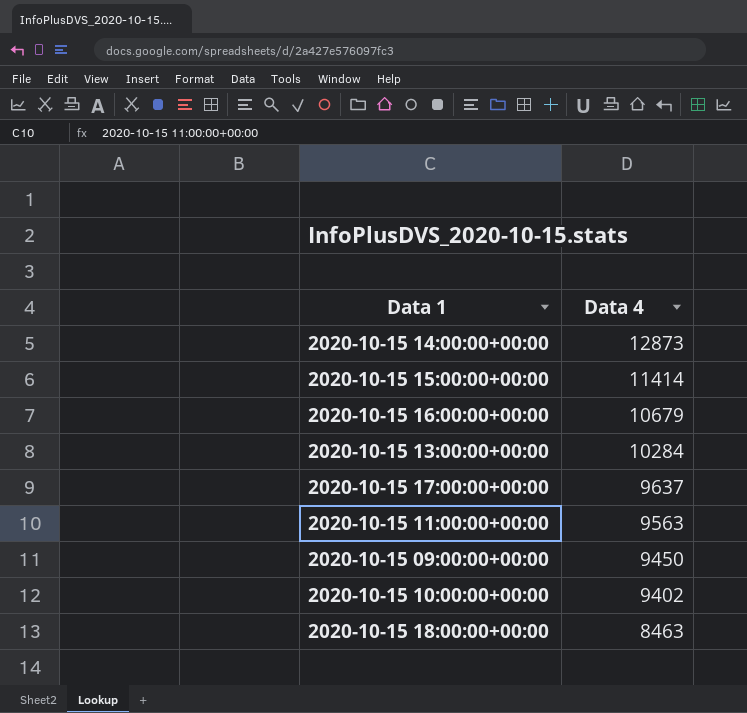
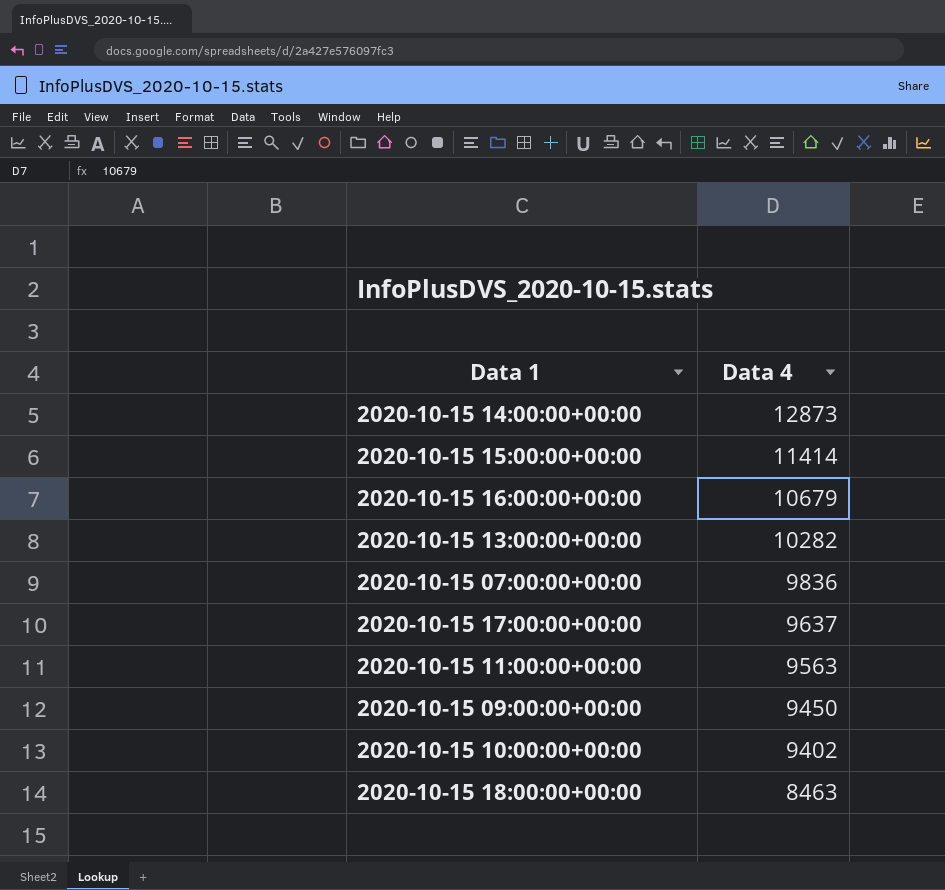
2020-10-15 13:00:00+00:00 | Data 4: 10284 -> 10282
row 2020-10-15 07:00:00+00:00: none -> 9836

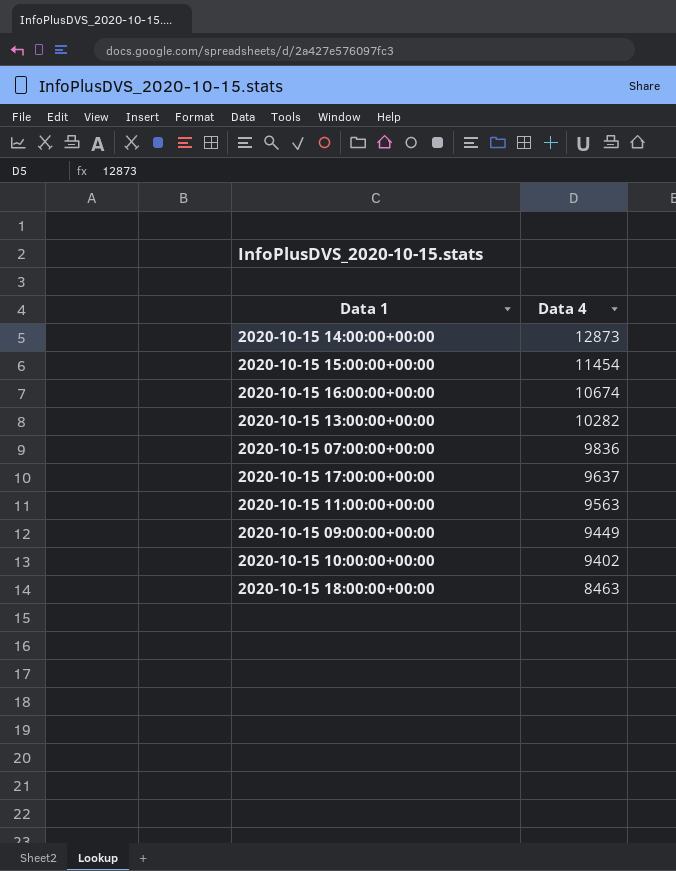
2020-10-15 15:00:00+00:00 | Data 4: 11414 -> 11454
2020-10-15 16:00:00+00:00 | Data 4: 10679 -> 10674
2020-10-15 09:00:00+00:00 | Data 4: 9450 -> 9449

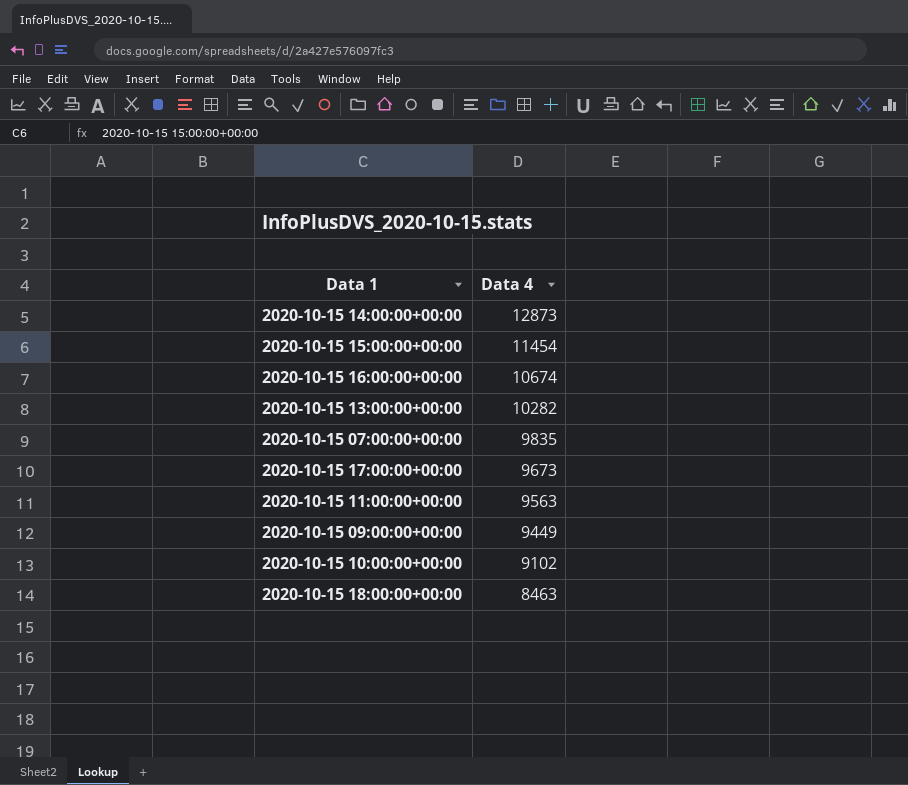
2020-10-15 07:00:00+00:00 | Data 4: 9836 -> 9835
2020-10-15 17:00:00+00:00 | Data 4: 9637 -> 9673
2020-10-15 10:00:00+00:00 | Data 4: 9402 -> 9102

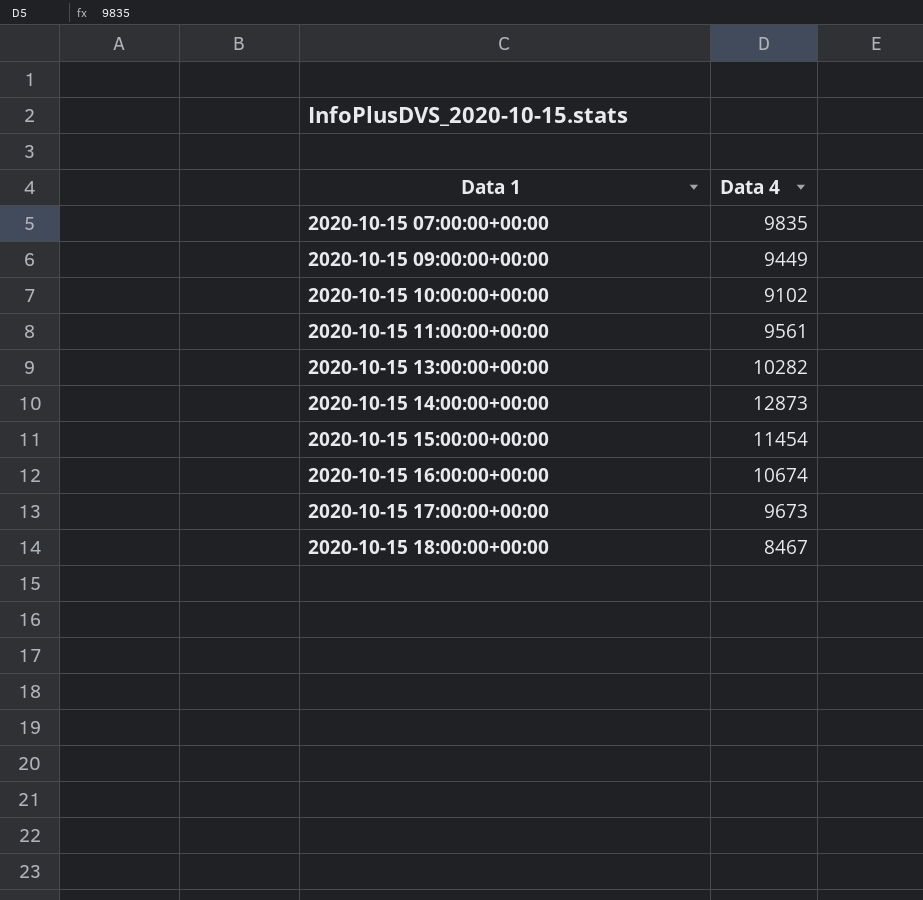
row order: Data 4 descending -> Data 1 ascending
2020-10-15 11:00:00+00:00 | Data 4: 9563 -> 9561
2020-10-15 18:00:00+00:00 | Data 4: 8463 -> 8467

